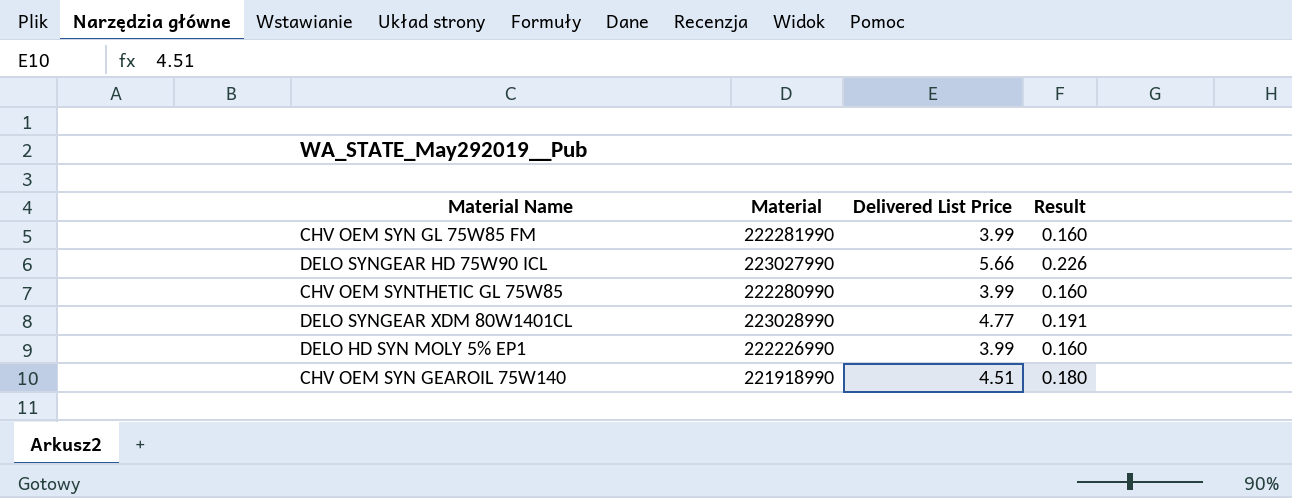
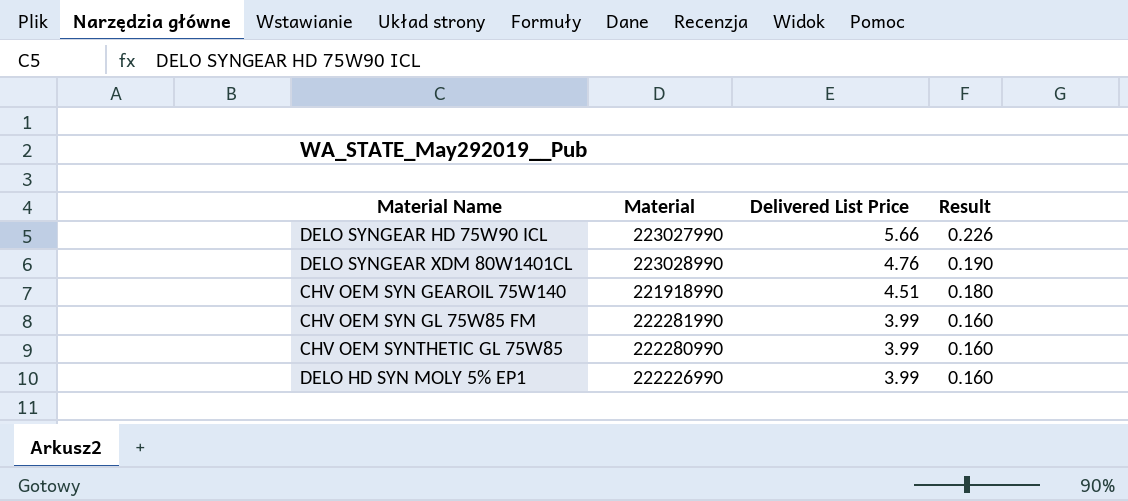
row order: none -> Delivered List Price descending
DELO SYNGEAR XDM 80W1401CL | Delivered List Price: 4.77 -> 4.76
DELO SYNGEAR XDM 80W1401CL | Result: 0.191 -> 0.190

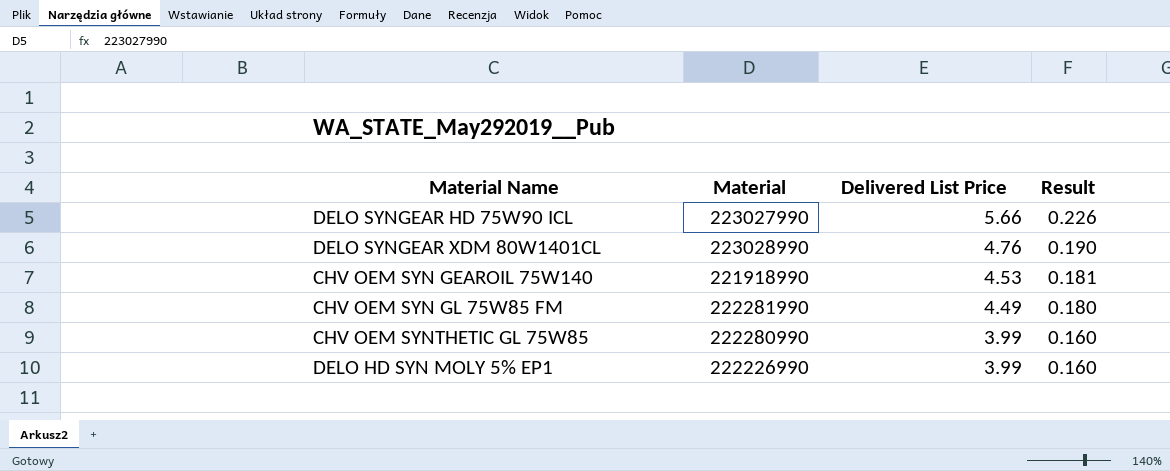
CHV OEM SYN GEAROIL 75W140 | Delivered List Price: 4.51 -> 4.53
CHV OEM SYN GEAROIL 75W140 | Result: 0.180 -> 0.181
CHV OEM SYN GL 75W85 FM | Delivered List Price: 3.99 -> 4.49
CHV OEM SYN GL 75W85 FM | Result: 0.160 -> 0.180

